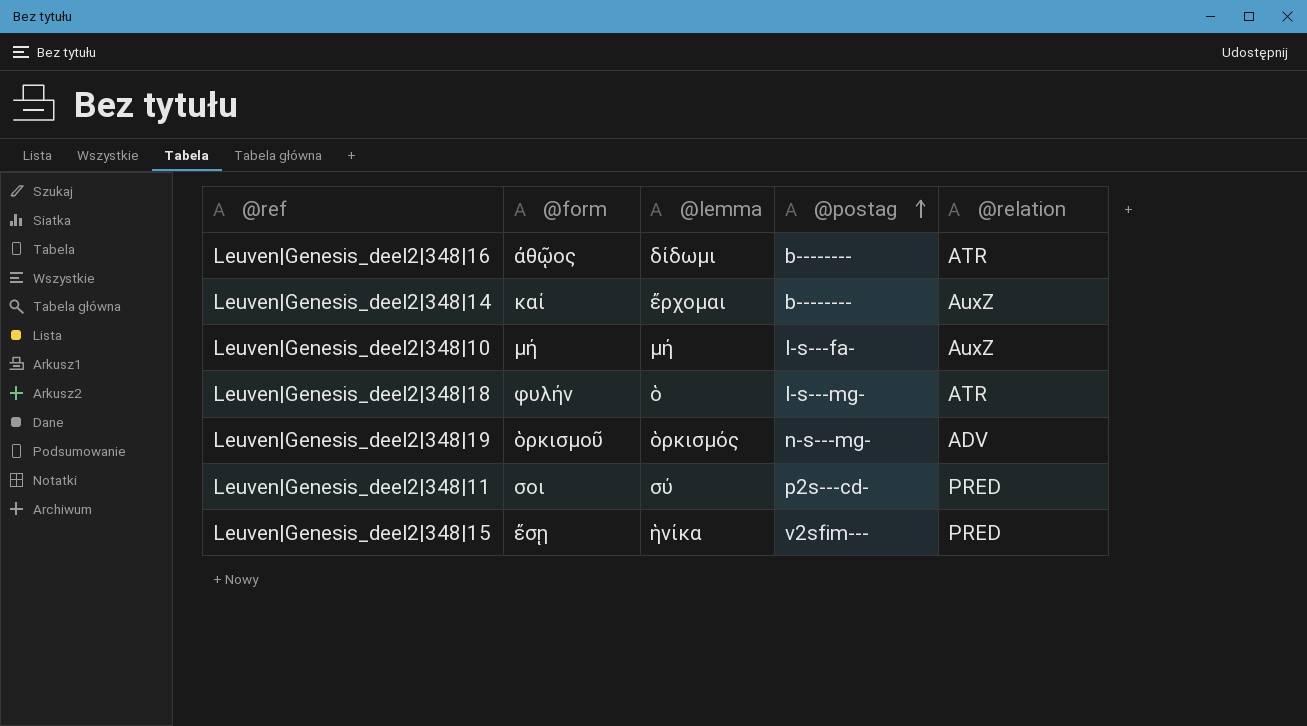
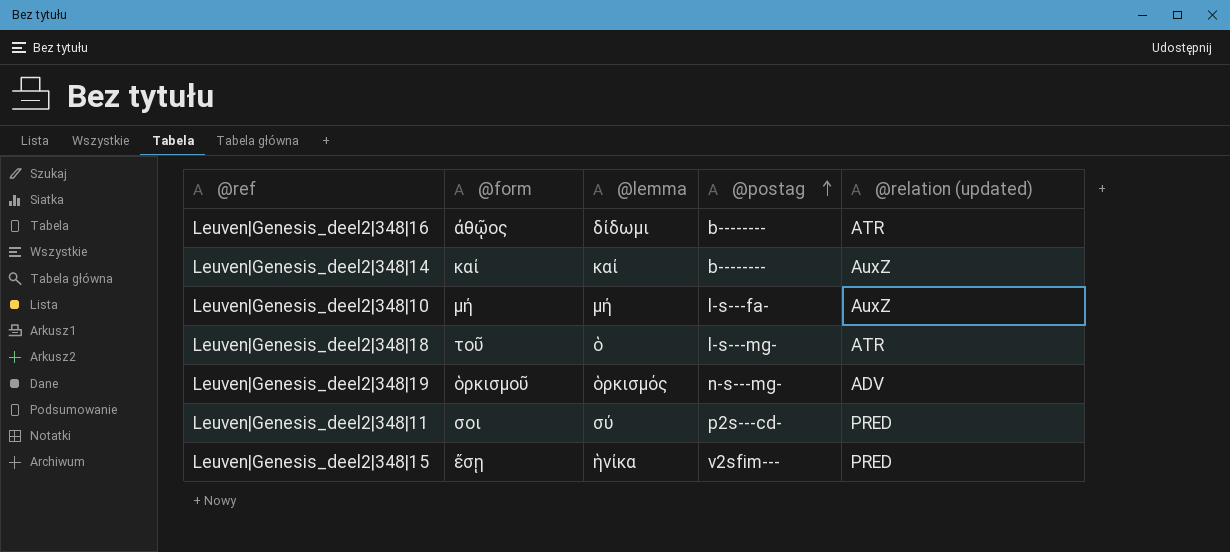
column name: @relation -> @relation (updated)
Leuven|Genesis_deel2|348|14 | @lemma: ἔρχομαι -> καί
Leuven|Genesis_deel2|348|18 | @form: φυλήν -> τοῦ

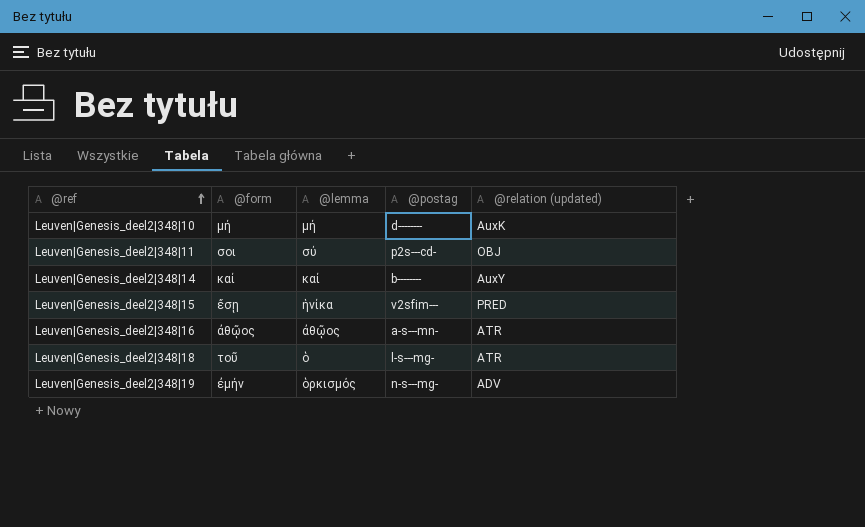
row order: @postag ascending -> @ref ascending
Leuven|Genesis_deel2|348|10 | @postag: l-s---fa- -> d--------
Leuven|Genesis_deel2|348|10 | @relation (updated): AuxZ -> AuxK
Leuven|Genesis_deel2|348|11 | @relation (updated): PRED -> OBJ
Leuven|Genesis_deel2|348|14 | @relation (updated): AuxZ -> AuxY
Leuven|Genesis_deel2|348|16 | @lemma: δίδωμι -> ἀθῷος
Leuven|Genesis_deel2|348|16 | @postag: b-------- -> a-s---mn-
Leuven|Genesis_deel2|348|19 | @form: ὁρκισμοῦ -> ἐμήν

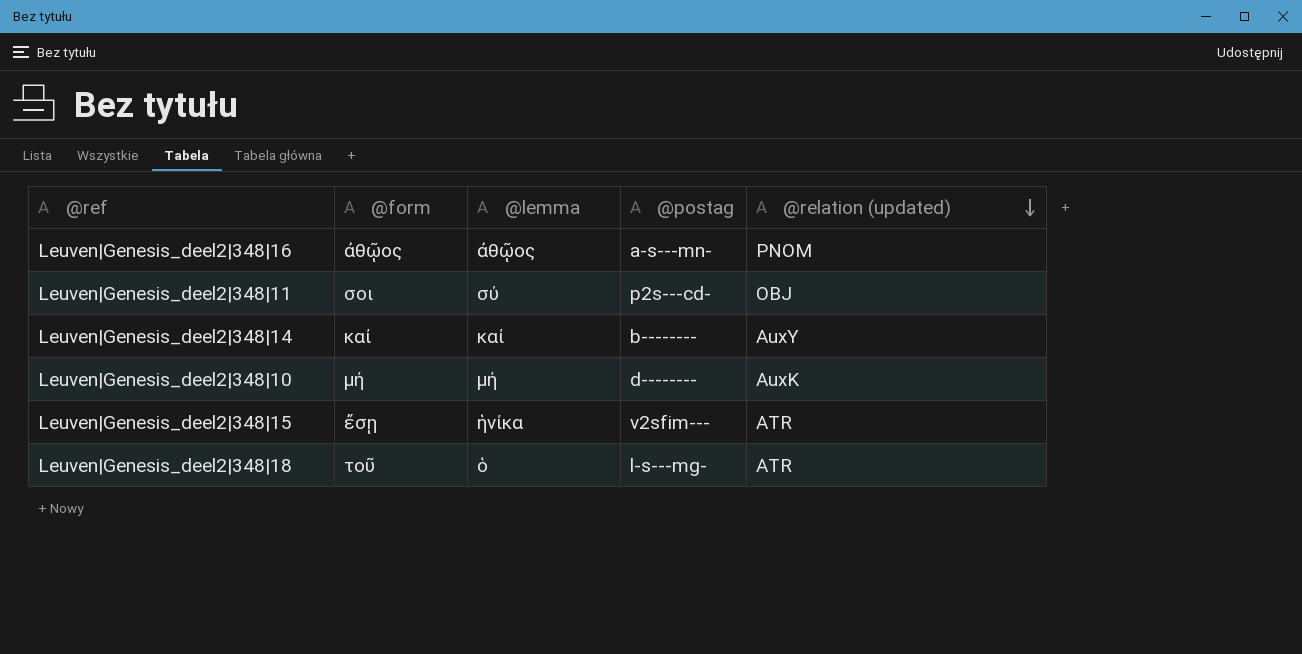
row order: @ref ascending -> @relation (updated) descending
row Leuven|Genesis_deel2|348|19: ἐμήν | ὁρκισμός | n-s---mg- | ADV -> none
Leuven|Genesis_deel2|348|16 | @relation (updated): ATR -> PNOM
Leuven|Genesis_deel2|348|15 | @relation (updated): PRED -> ATR

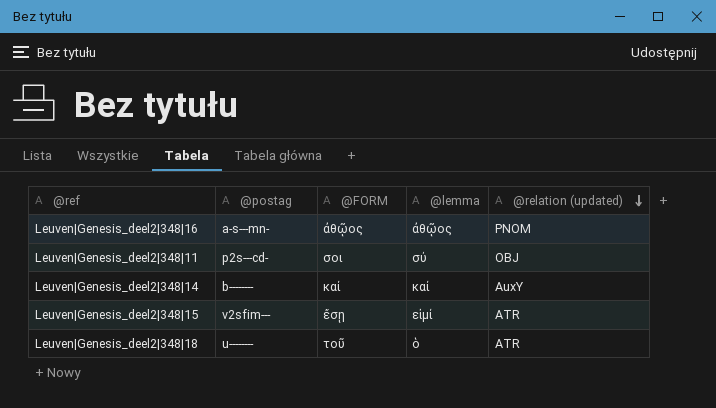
column @postag | position: 4 -> 2
column name: @form -> @FORM
row Leuven|Genesis_deel2|348|10: μή | μή | d-------- | AuxK -> none
Leuven|Genesis_deel2|348|15 | @lemma: ἡνίκα -> εἰμί
Leuven|Genesis_deel2|348|18 | @postag: l-s---mg- -> u--------

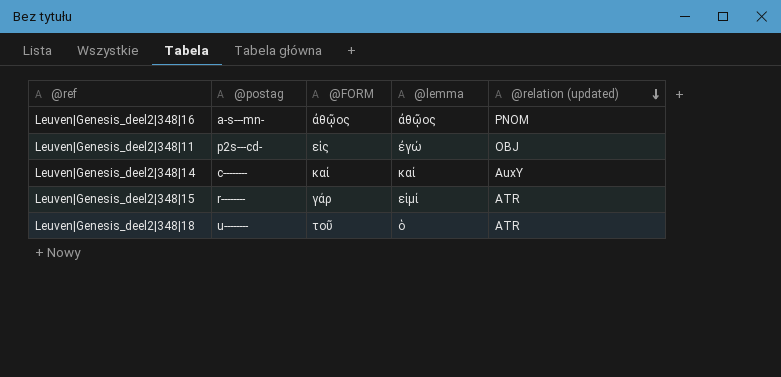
Leuven|Genesis_deel2|348|11 | @FORM: σοι -> εἰς
Leuven|Genesis_deel2|348|11 | @lemma: σύ -> ἐγώ
Leuven|Genesis_deel2|348|14 | @postag: b-------- -> c--------
Leuven|Genesis_deel2|348|15 | @postag: v2sfim--- -> r--------
Leuven|Genesis_deel2|348|15 | @FORM: ἔσῃ -> γάρ

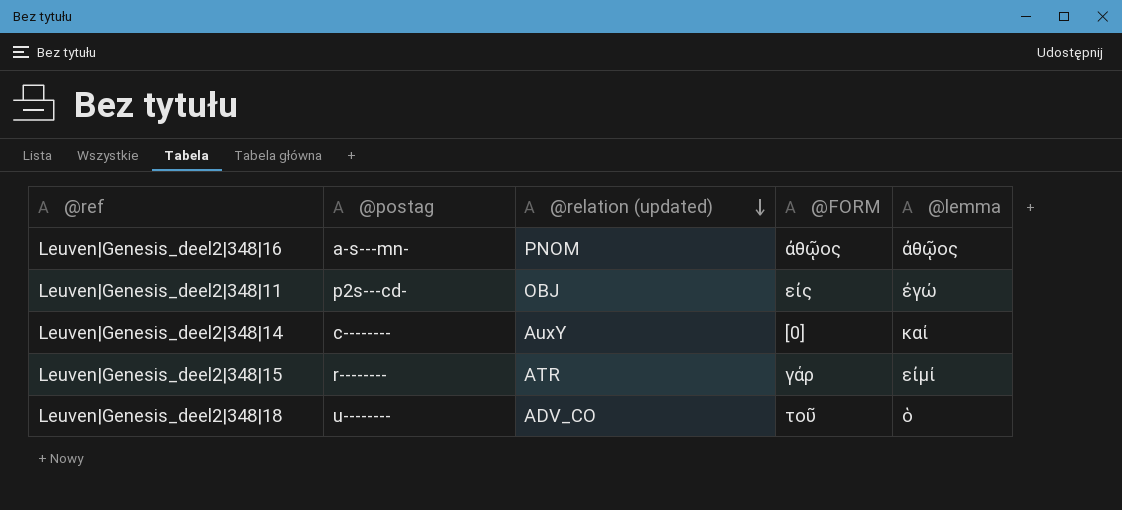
column @relation (updated) | position: 5 -> 3
Leuven|Genesis_deel2|348|14 | @FORM: καί -> [0]
Leuven|Genesis_deel2|348|18 | @relation (updated): ATR -> ADV_CO

